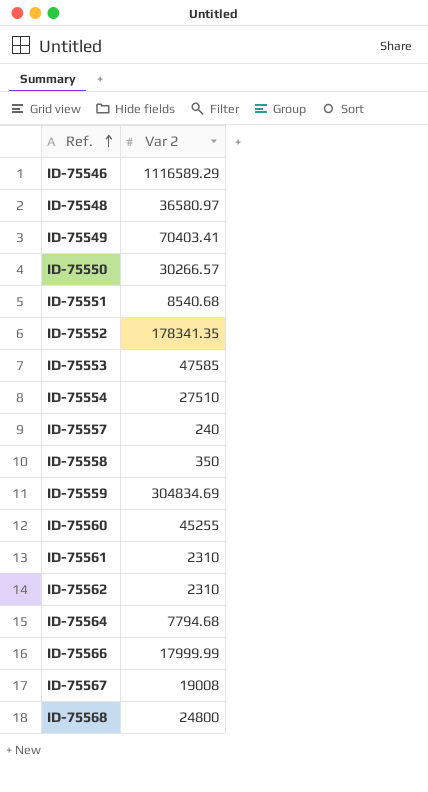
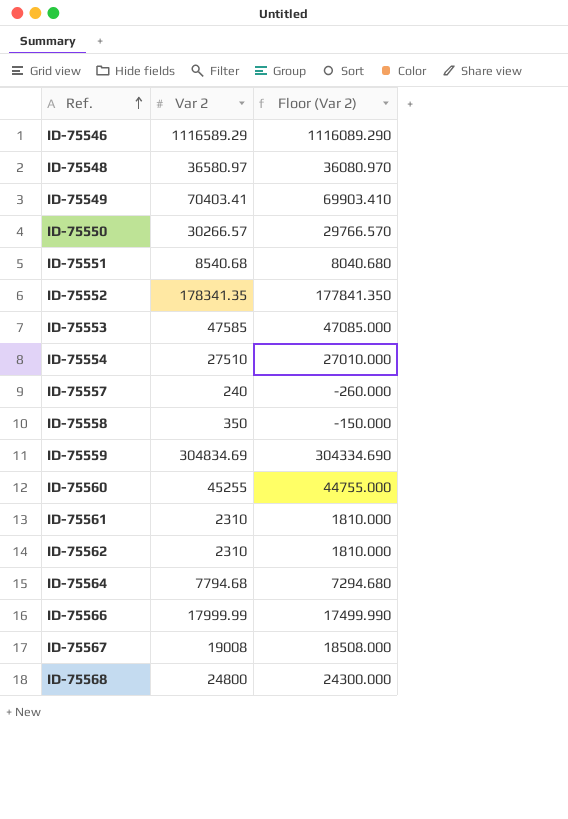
column Floor (Var 2) | formula: none -> [Var 2] - 500

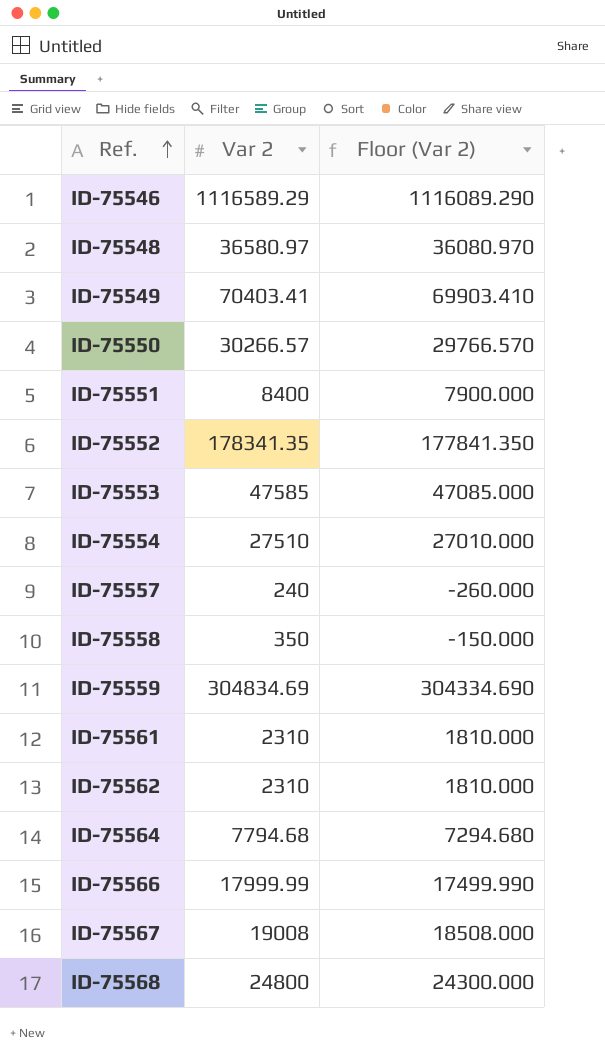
row ID-75560: 45255 | 44755.000 -> none
ID-75551 | Var 2: 8540.68 -> 8400
ID-75551 | Floor (Var 2): 8040.680 -> 7900.000

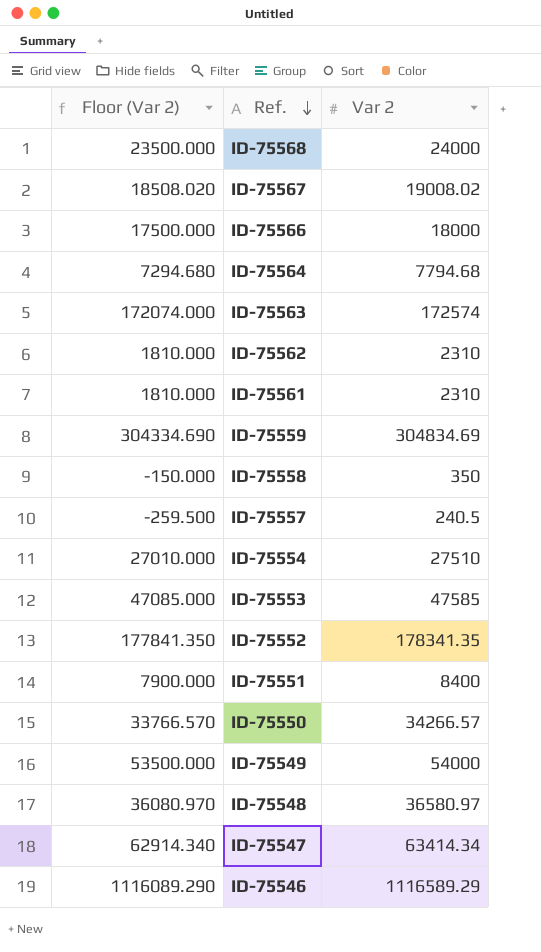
row order: Ref. ascending -> Ref. descending
column Floor (Var 2) | position: 3 -> 1
ID-75568 | Floor (Var 2): 24300.000 -> 23500.000
ID-75568 | Var 2: 24800 -> 24000
ID-75567 | Floor (Var 2): 18508.000 -> 18508.020
ID-75567 | Var 2: 19008 -> 19008.02
ID-75566 | Floor (Var 2): 17499.990 -> 17500.000
ID-75566 | Var 2: 17999.99 -> 18000
row ID-75563: none -> 172074.000 | 172574
ID-75557 | Floor (Var 2): -260.000 -> -259.500
ID-75557 | Var 2: 240 -> 240.5
ID-75550 | Floor (Var 2): 29766.570 -> 33766.570
ID-75550 | Var 2: 30266.57 -> 34266.57
ID-75549 | Floor (Var 2): 69903.410 -> 53500.000
ID-75549 | Var 2: 70403.41 -> 54000
row ID-75547: none -> 62914.340 | 63414.34

